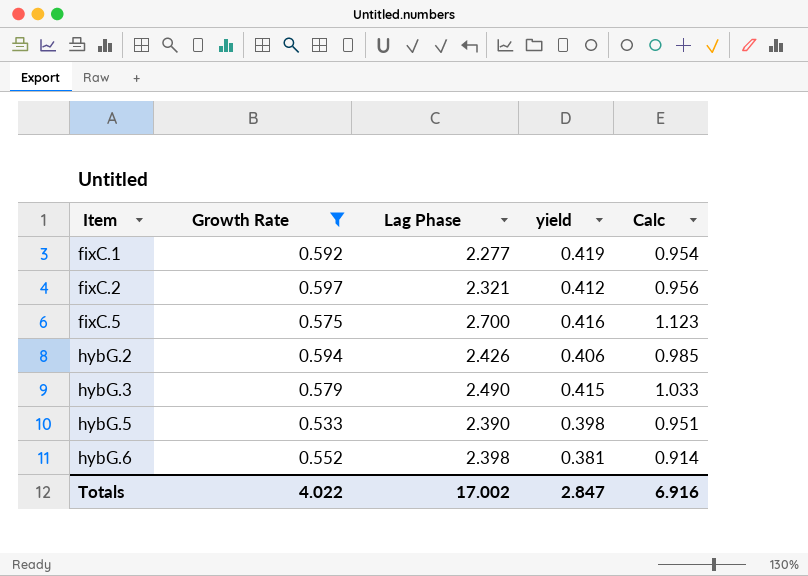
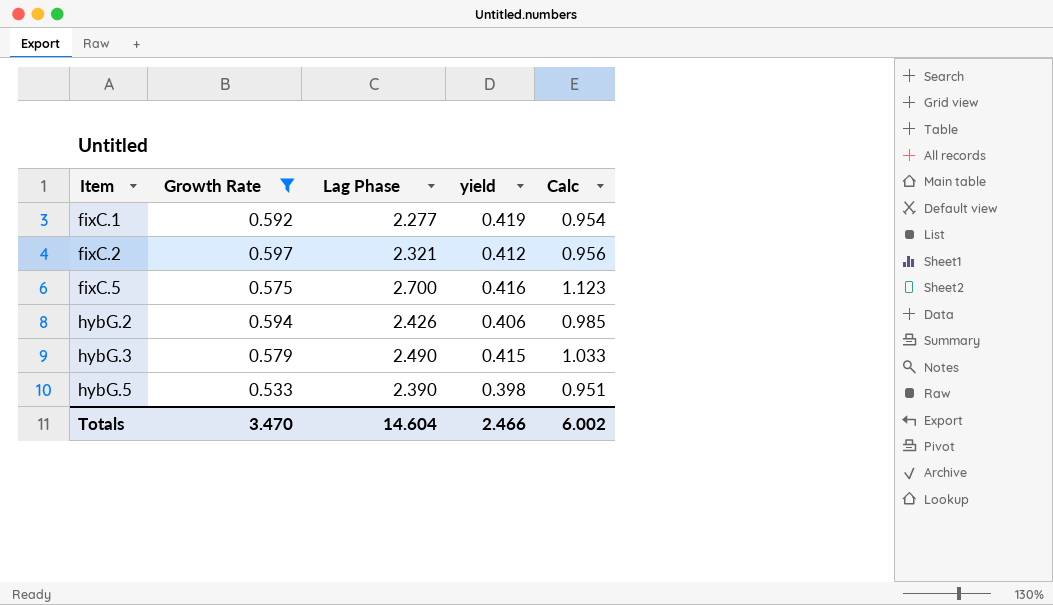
row hybG.6: 0.552 | 2.398 | 0.381 | 0.914 -> none
Totals | Growth Rate: 4.022 -> 3.470
Totals | Lag Phase: 17.002 -> 14.604
Totals | yield: 2.847 -> 2.466
Totals | Calc: 6.916 -> 6.002

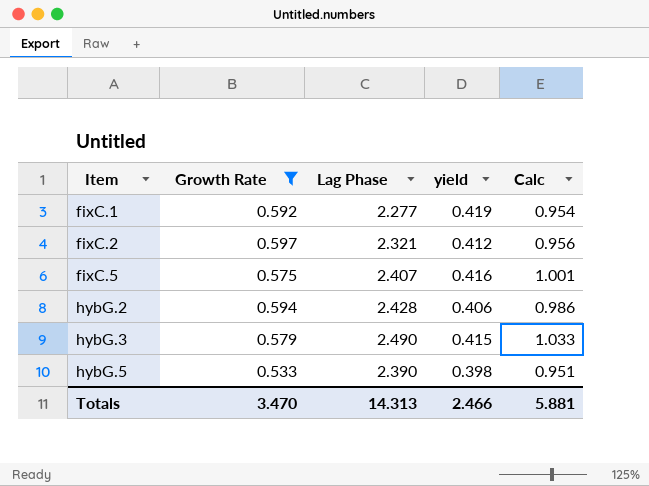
fixC.5 | Lag Phase: 2.700 -> 2.407
fixC.5 | Calc: 1.123 -> 1.001
hybG.2 | Lag Phase: 2.426 -> 2.428
hybG.2 | Calc: 0.985 -> 0.986
Totals | Lag Phase: 14.604 -> 14.313
Totals | Calc: 6.002 -> 5.881

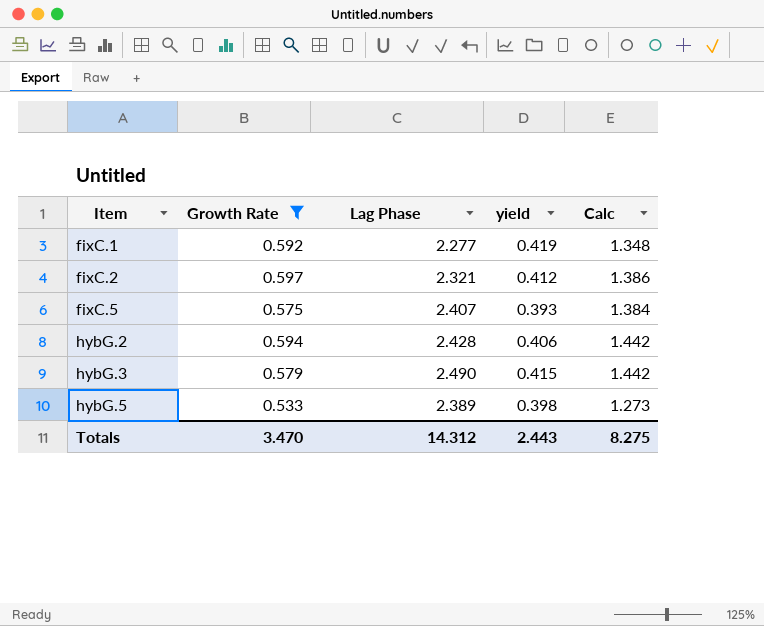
column Calc | formula: [Lag Phase] * [yield] -> [Growth Rate] * [Lag Phase]
fixC.5 | yield: 0.416 -> 0.393
hybG.5 | Lag Phase: 2.390 -> 2.389
Totals | Lag Phase: 14.313 -> 14.312
Totals | yield: 2.466 -> 2.443
Totals | Calc: 5.881 -> 8.275

